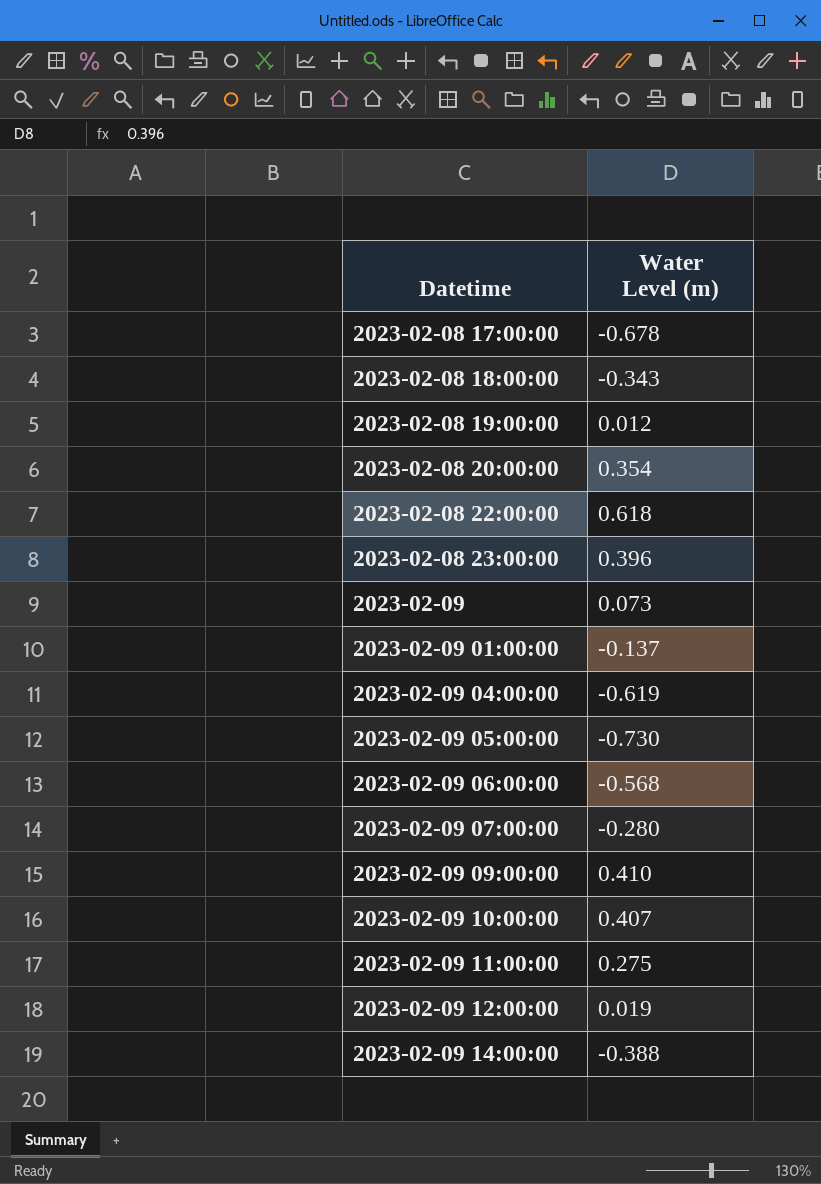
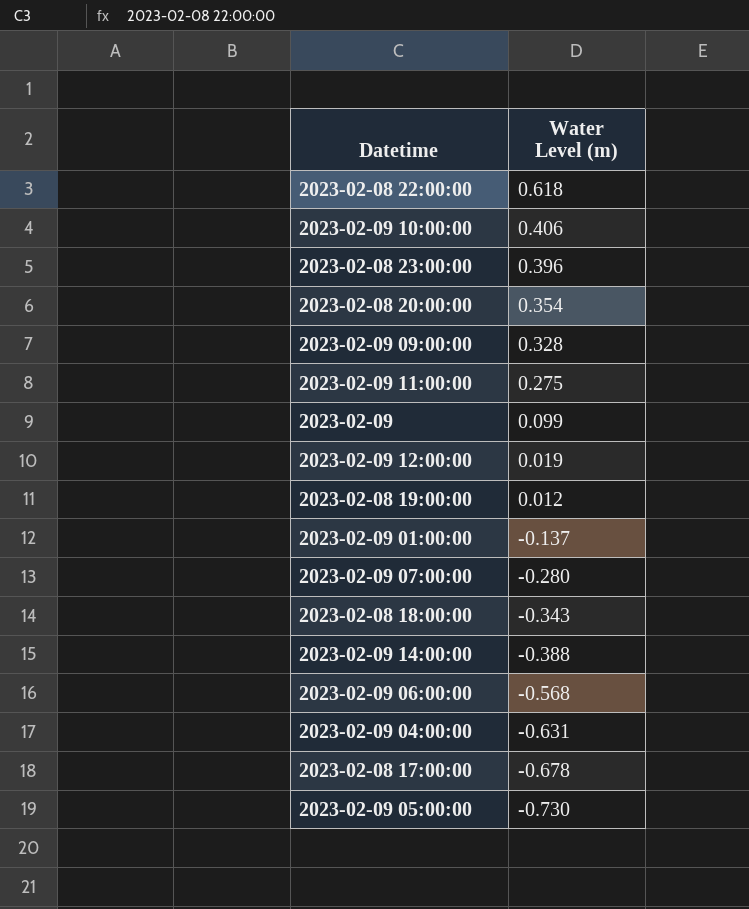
row order: Datetime ascending -> Water Level (m) descending
2023-02-09 10:00:00 | Water Level (m): 0.407 -> 0.406
2023-02-09 09:00:00 | Water Level (m): 0.410 -> 0.328
2023-02-09 | Water Level (m): 0.073 -> 0.099
2023-02-09 04:00:00 | Water Level (m): -0.619 -> -0.631

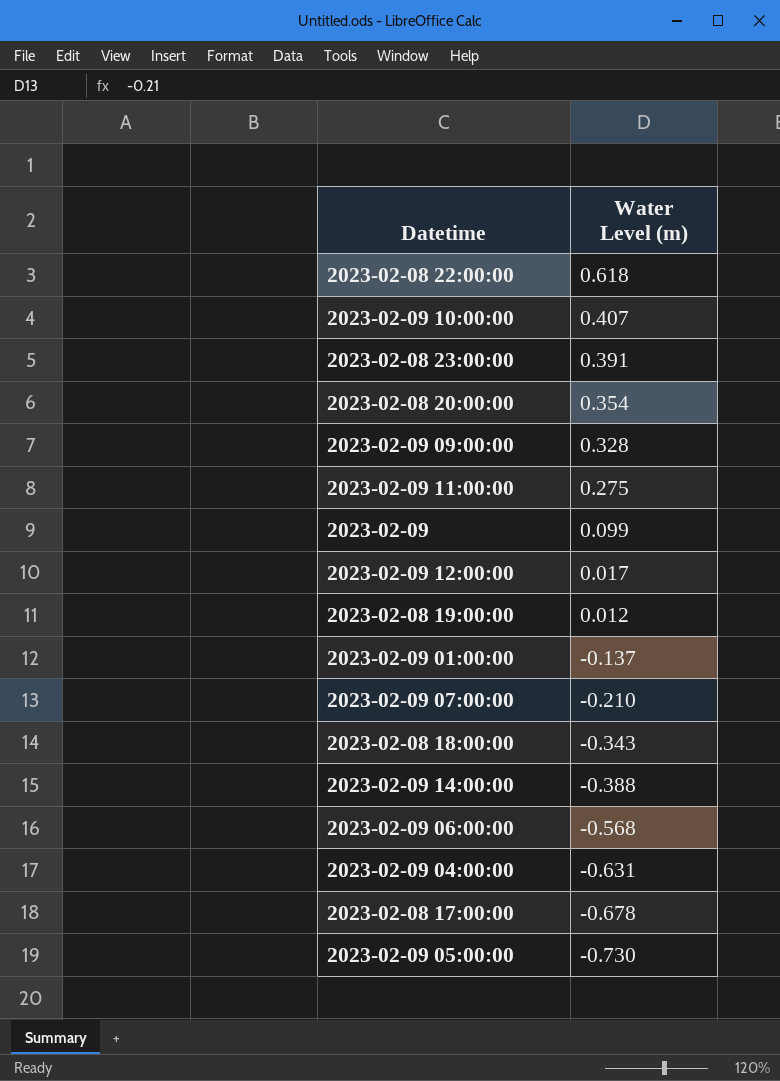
2023-02-09 10:00:00 | Water Level (m): 0.406 -> 0.407
2023-02-08 23:00:00 | Water Level (m): 0.396 -> 0.391
2023-02-09 12:00:00 | Water Level (m): 0.019 -> 0.017
2023-02-09 07:00:00 | Water Level (m): -0.280 -> -0.210

